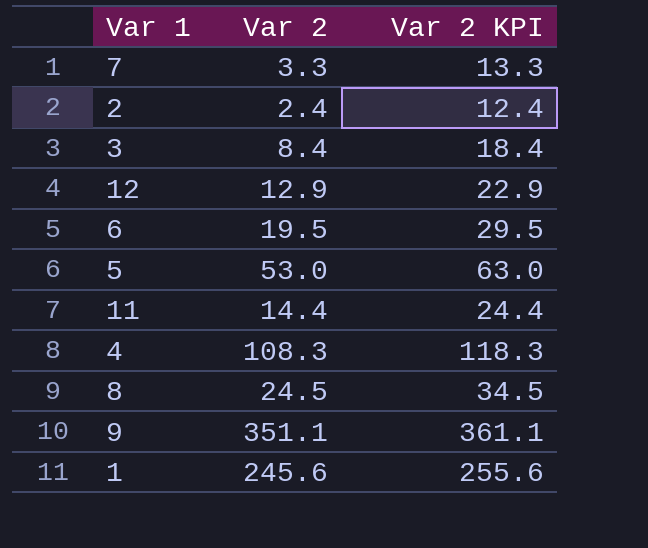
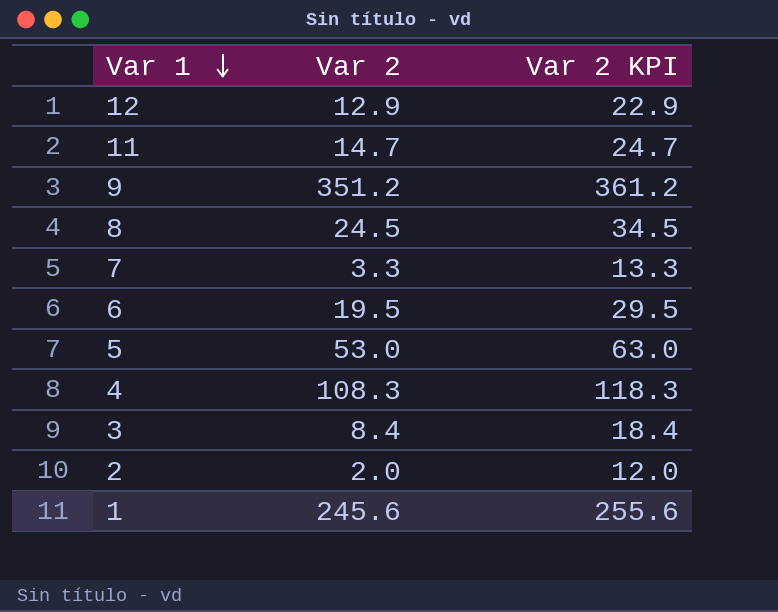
row order: none -> Var 1 descending
11 | Var 2: 14.4 -> 14.7
11 | Var 2 KPI: 24.4 -> 24.7
9 | Var 2: 351.1 -> 351.2
9 | Var 2 KPI: 361.1 -> 361.2
2 | Var 2: 2.4 -> 2.0
2 | Var 2 KPI: 12.4 -> 12.0

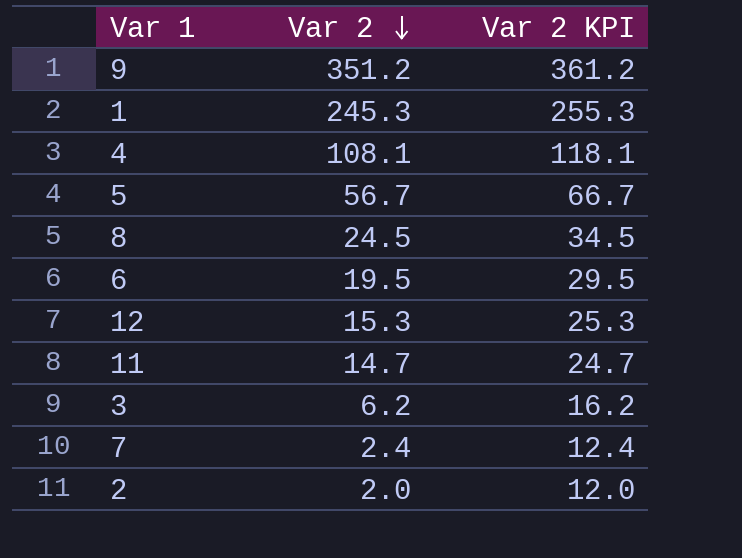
row order: Var 1 descending -> Var 2 descending
1 | Var 2: 245.6 -> 245.3
1 | Var 2 KPI: 255.6 -> 255.3
4 | Var 2: 108.3 -> 108.1
4 | Var 2 KPI: 118.3 -> 118.1
5 | Var 2: 53.0 -> 56.7
5 | Var 2 KPI: 63.0 -> 66.7
12 | Var 2: 12.9 -> 15.3
12 | Var 2 KPI: 22.9 -> 25.3
3 | Var 2: 8.4 -> 6.2
3 | Var 2 KPI: 18.4 -> 16.2
7 | Var 2: 3.3 -> 2.4
7 | Var 2 KPI: 13.3 -> 12.4

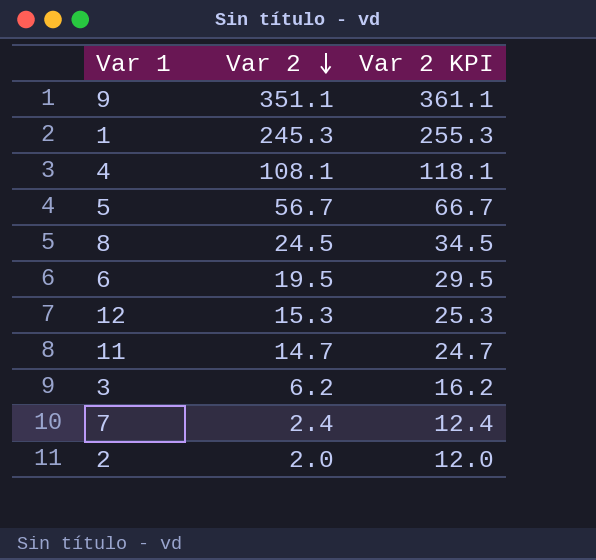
9 | Var 2: 351.2 -> 351.1
9 | Var 2 KPI: 361.2 -> 361.1

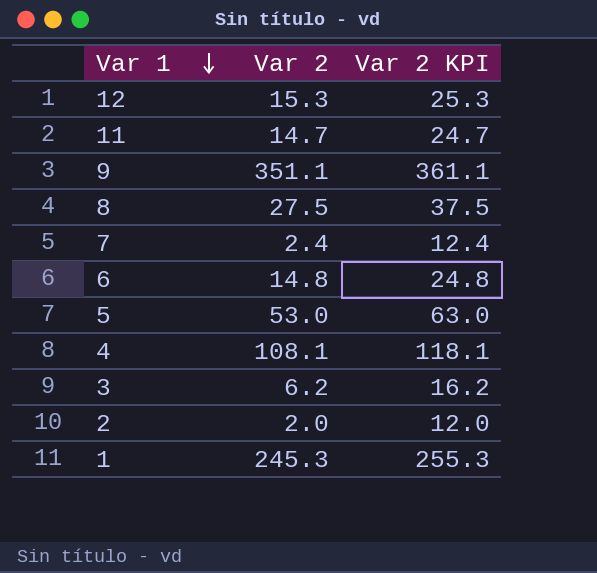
row order: Var 2 descending -> Var 1 descending
8 | Var 2: 24.5 -> 27.5
8 | Var 2 KPI: 34.5 -> 37.5
6 | Var 2: 19.5 -> 14.8
6 | Var 2 KPI: 29.5 -> 24.8
5 | Var 2: 56.7 -> 53.0
5 | Var 2 KPI: 66.7 -> 63.0

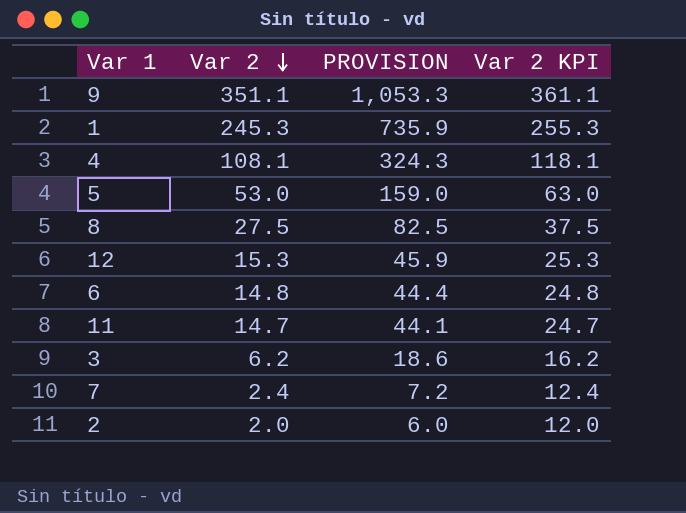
row order: Var 1 descending -> Var 2 descending
column PROVISION | formula: none -> [Var 2] * 3

